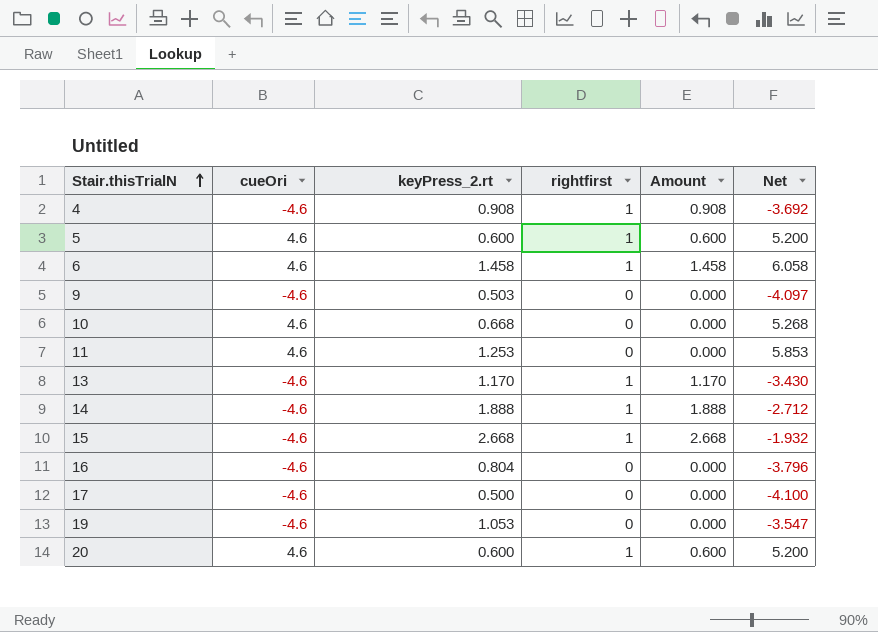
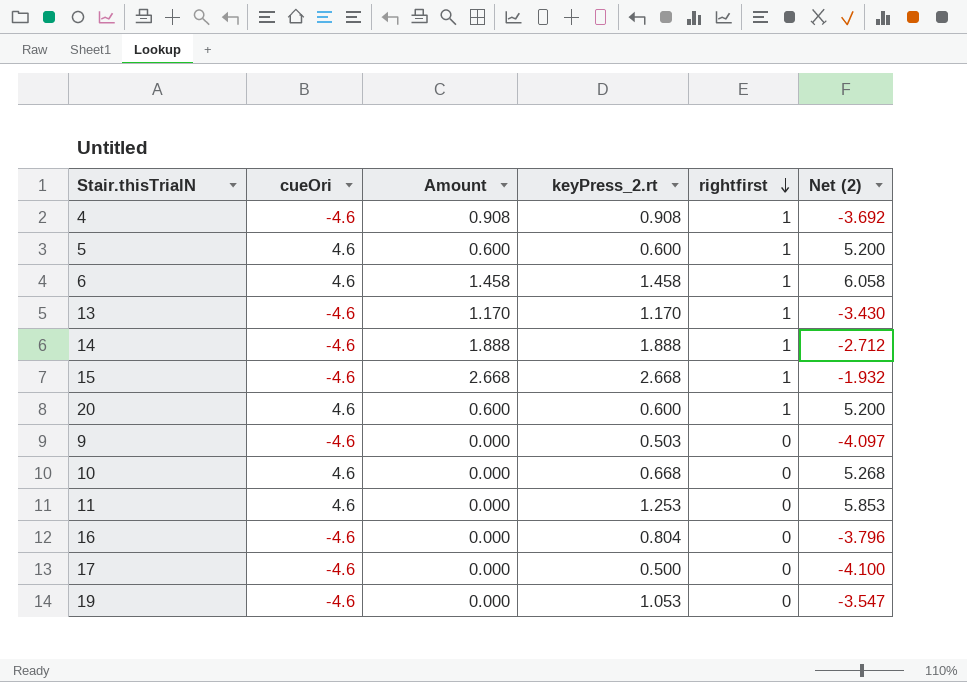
row order: Stair.thisTrialN ascending -> rightfirst descending
column Amount | position: 5 -> 3
column name: Net -> Net (2)

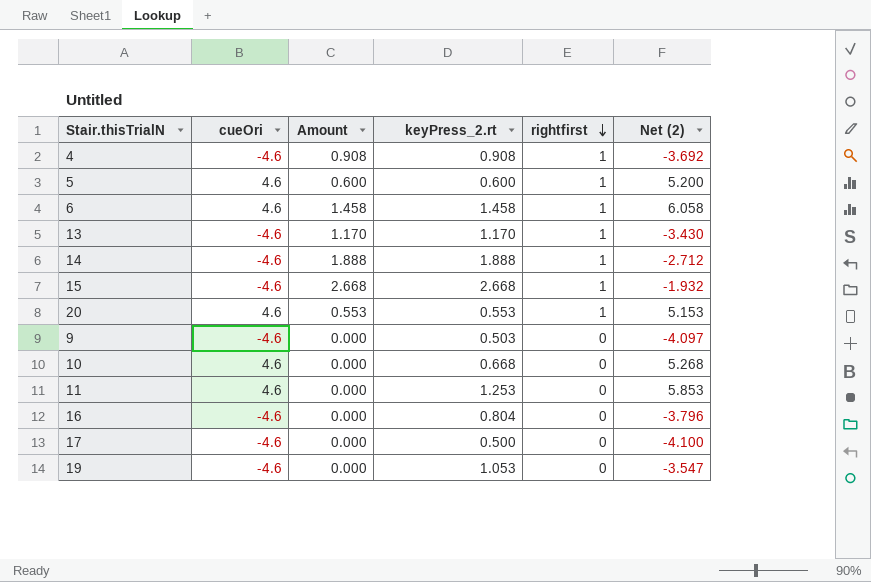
20 | Amount: 0.600 -> 0.553
20 | keyPress_2.rt: 0.600 -> 0.553
20 | Net (2): 5.200 -> 5.153

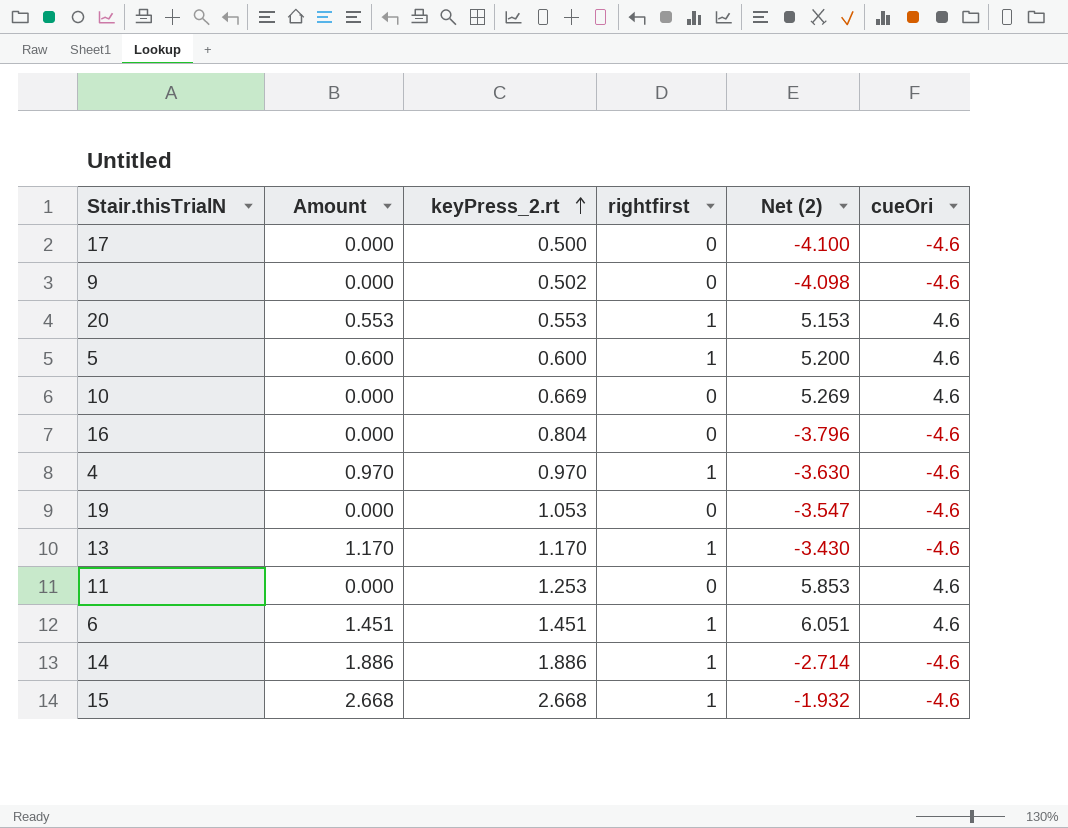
row order: rightfirst descending -> keyPress_2.rt ascending
column cueOri | position: 2 -> 6
9 | keyPress_2.rt: 0.503 -> 0.502
9 | Net (2): -4.097 -> -4.098
10 | keyPress_2.rt: 0.668 -> 0.669
10 | Net (2): 5.268 -> 5.269
4 | Amount: 0.908 -> 0.970
4 | keyPress_2.rt: 0.908 -> 0.970
4 | Net (2): -3.692 -> -3.630
6 | Amount: 1.458 -> 1.451
6 | keyPress_2.rt: 1.458 -> 1.451
6 | Net (2): 6.058 -> 6.051
14 | Amount: 1.888 -> 1.886
14 | keyPress_2.rt: 1.888 -> 1.886
14 | Net (2): -2.712 -> -2.714

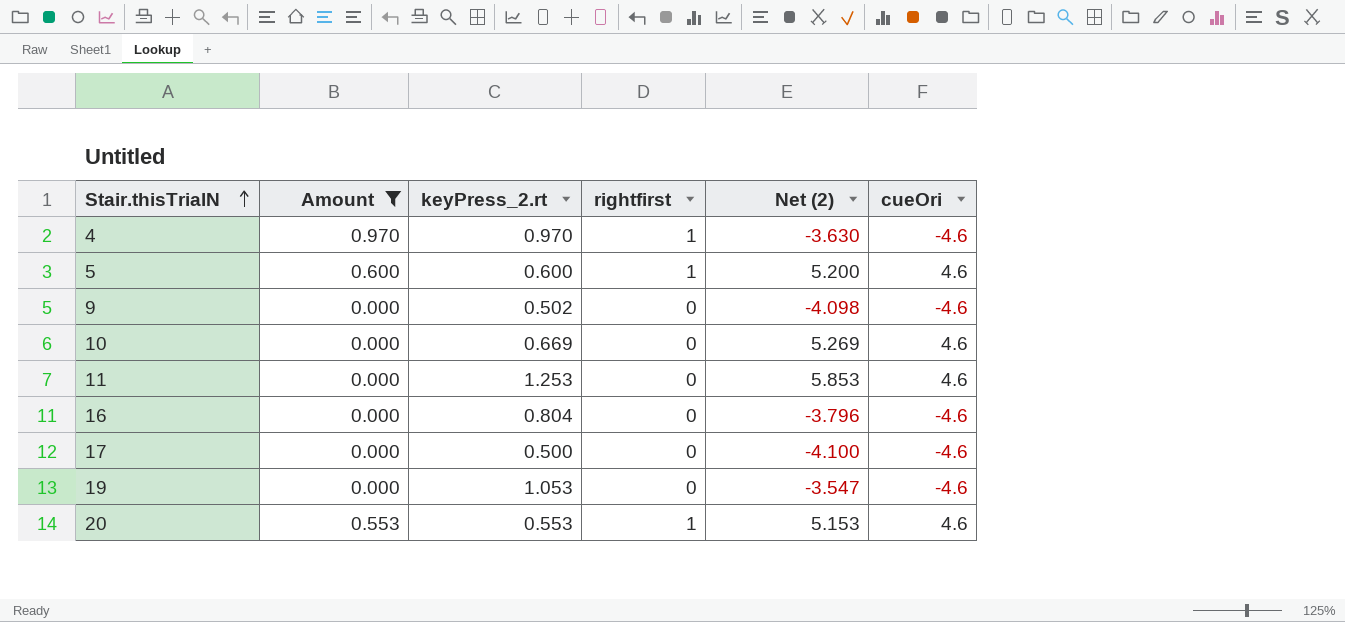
filter: none -> Amount <= 0.970
row order: keyPress_2.rt ascending -> Stair.thisTrialN ascending

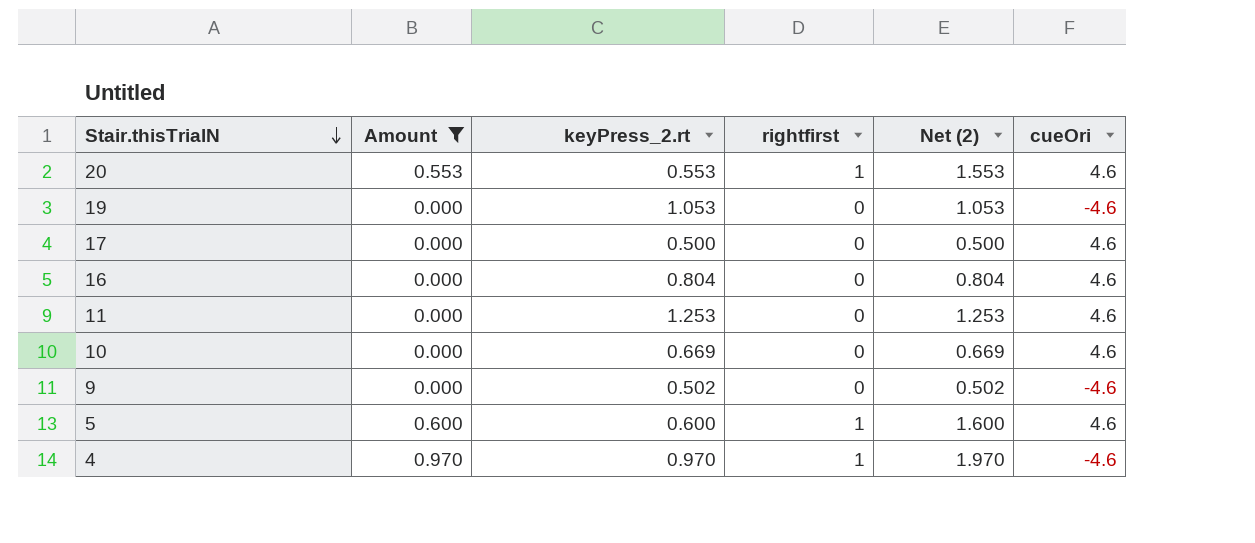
row order: Stair.thisTrialN ascending -> Stair.thisTrialN descending
column Net (2) | formula: [keyPress_2.rt] + [cueOri] -> [keyPress_2.rt] + [rightfirst]
17 | cueOri: -4.6 -> 4.6
16 | cueOri: -4.6 -> 4.6

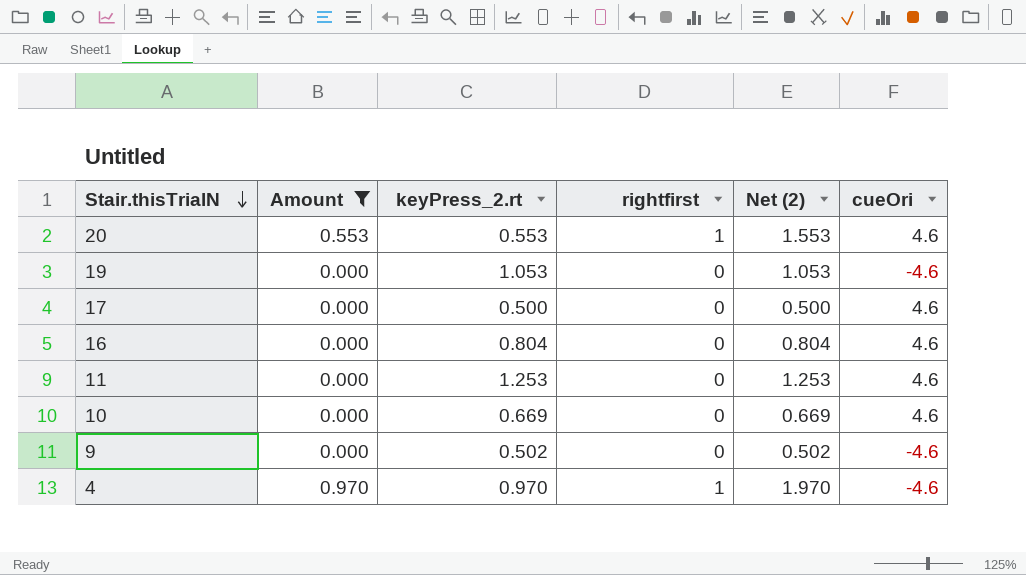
row 5: 0.600 | 0.600 | 1 | 1.600 | 4.6 -> none

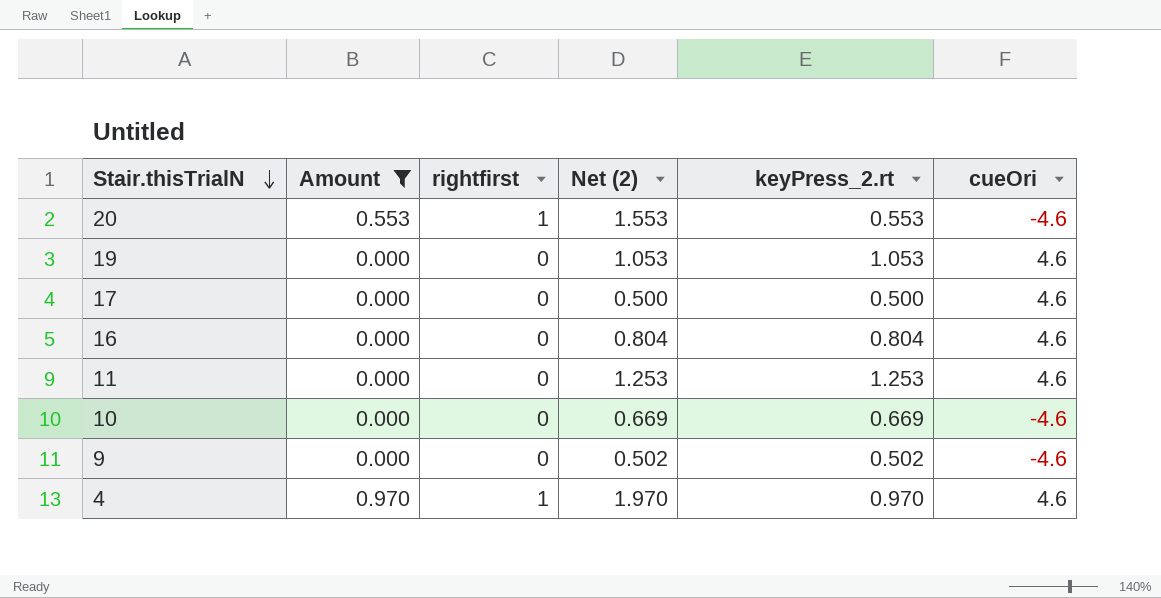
column keyPress_2.rt | position: 3 -> 5
20 | cueOri: 4.6 -> -4.6
19 | cueOri: -4.6 -> 4.6
10 | cueOri: 4.6 -> -4.6
4 | cueOri: -4.6 -> 4.6

